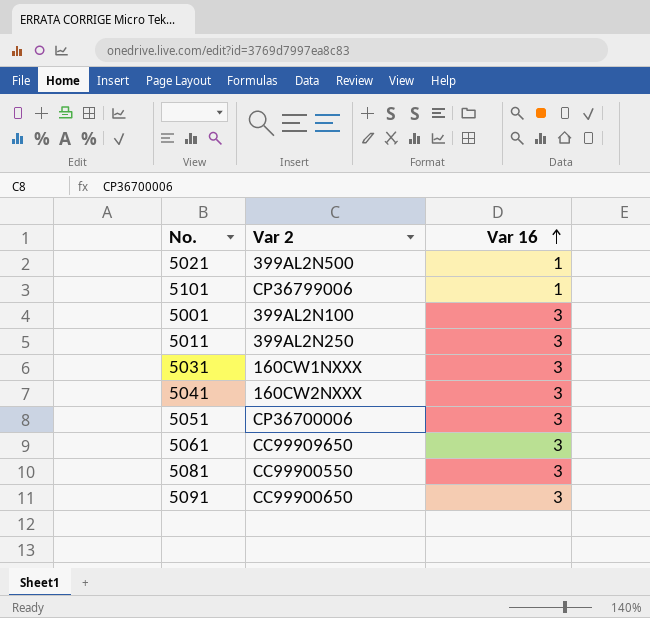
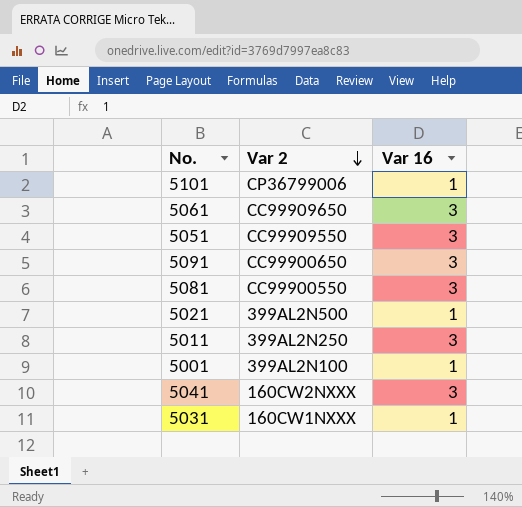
row order: Var 16 ascending -> Var 2 descending
5051 | Var 2: CP36700006 -> CC99909550
5001 | Var 16: 3 -> 1
5031 | Var 16: 3 -> 1

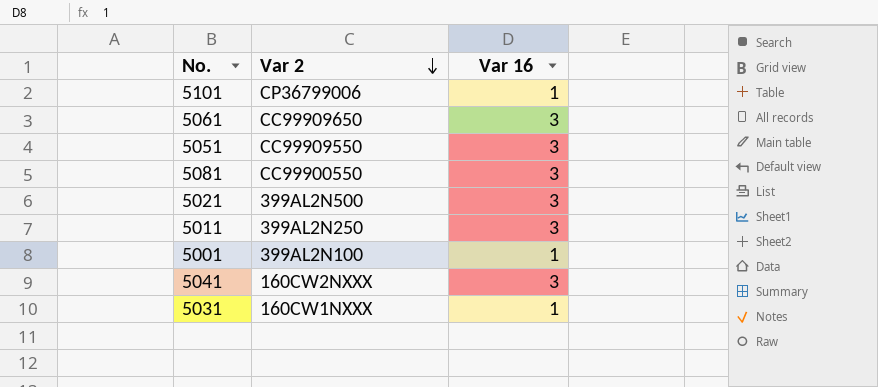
row 5091: CC99900650 | 3 -> none
5021 | Var 16: 1 -> 3

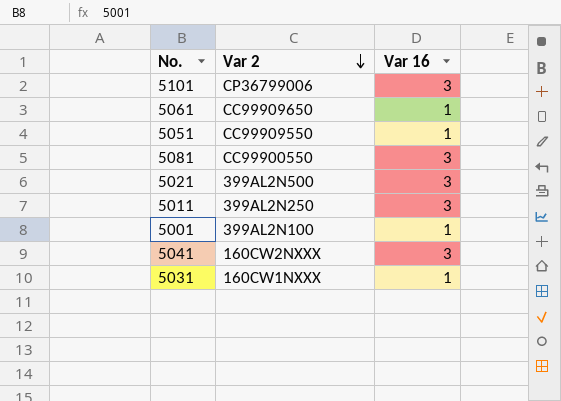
5101 | Var 16: 1 -> 3
5061 | Var 16: 3 -> 1
5051 | Var 16: 3 -> 1

